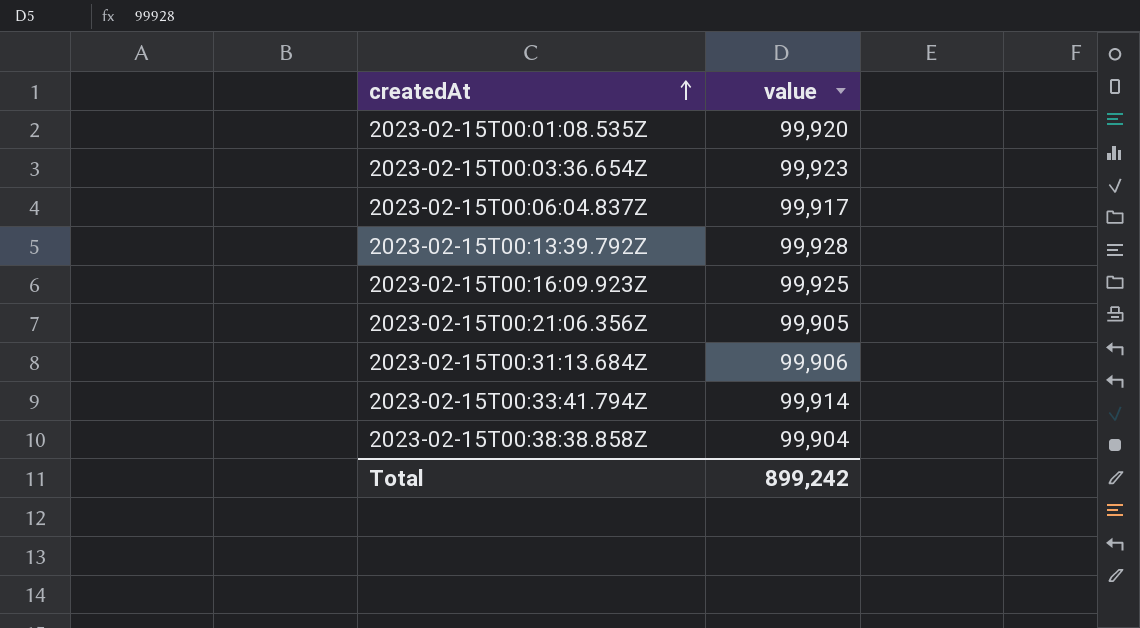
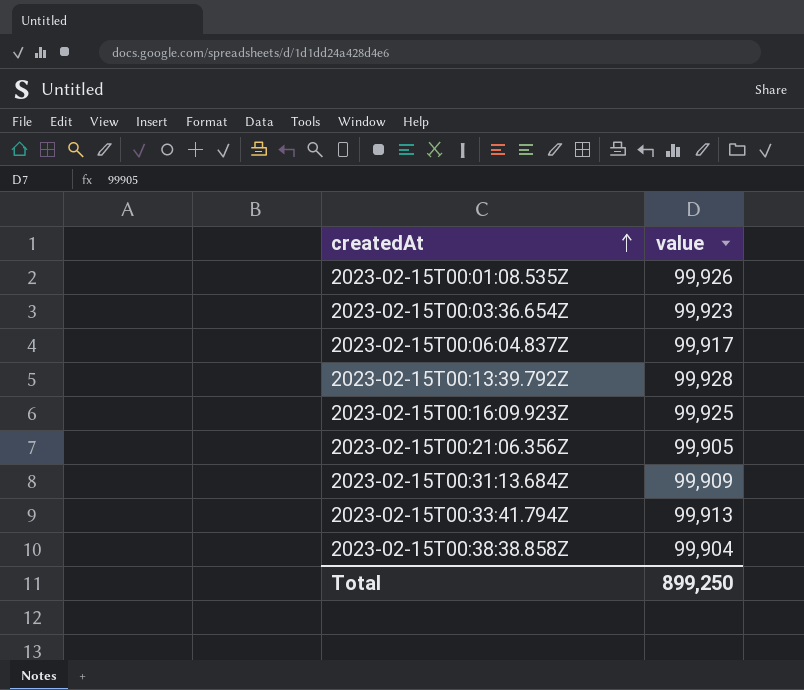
2023-02-15T00:01:08.535Z | value: 99,920 -> 99,926
2023-02-15T00:31:13.684Z | value: 99,906 -> 99,909
2023-02-15T00:33:41.794Z | value: 99,914 -> 99,913
Total | value: 899,242 -> 899,250

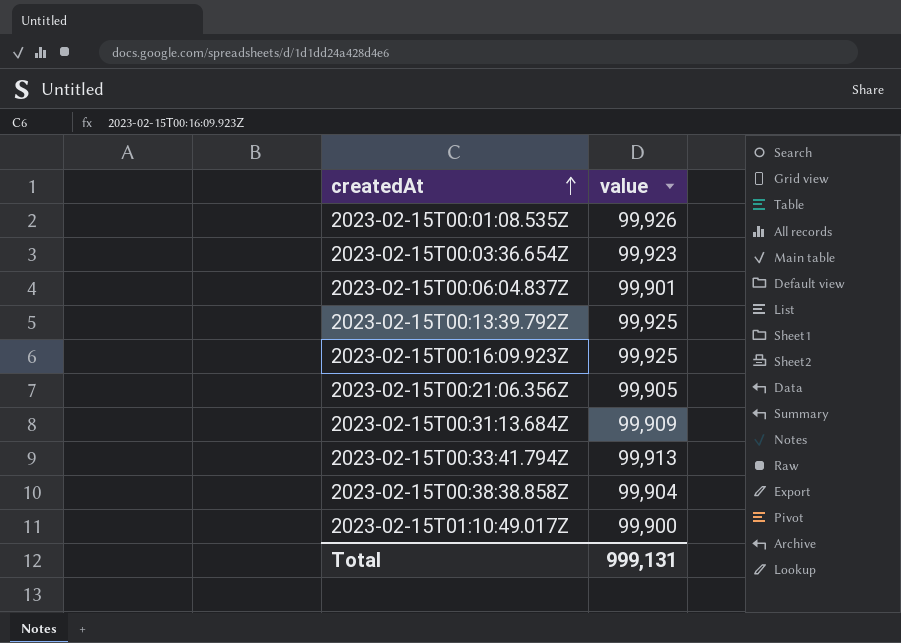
2023-02-15T00:06:04.837Z | value: 99,917 -> 99,901
2023-02-15T00:13:39.792Z | value: 99,928 -> 99,925
row 2023-02-15T01:10:49.017Z: none -> 99,900
Total | value: 899,250 -> 999,131

